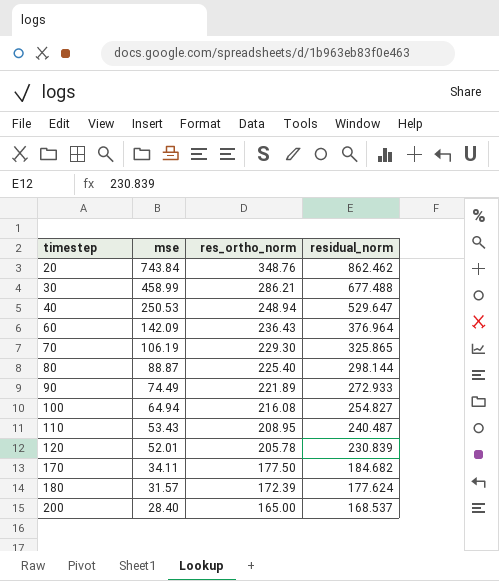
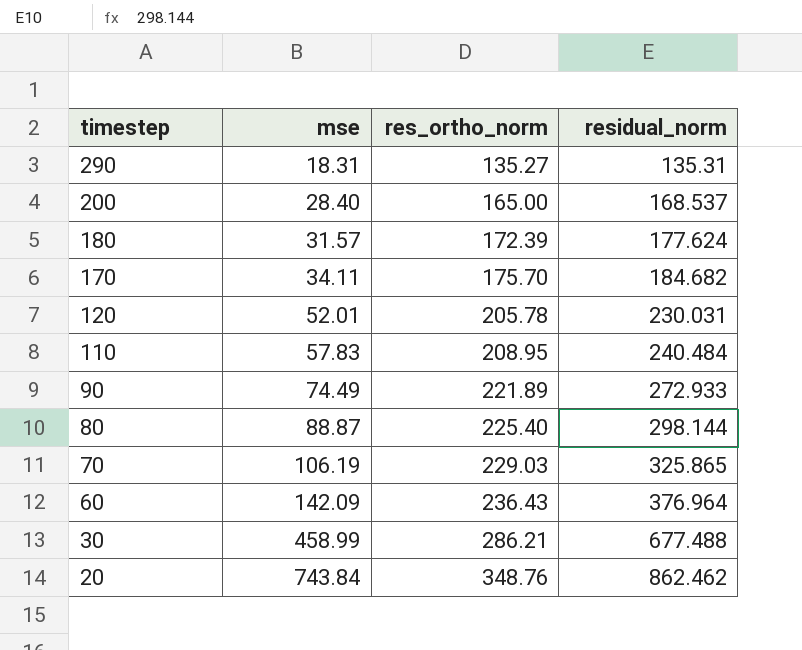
row order: timestep ascending -> timestep descending
row 40: 250.53 | 248.94 | 529.647 -> none
row 100: 64.94 | 216.08 | 254.827 -> none
row 290: none -> 18.31 | 135.27 | 135.31
170 | res_ortho_norm: 177.50 -> 175.70
120 | residual_norm: 230.839 -> 230.031
110 | mse: 53.43 -> 57.83
110 | residual_norm: 240.487 -> 240.484
70 | res_ortho_norm: 229.30 -> 229.03

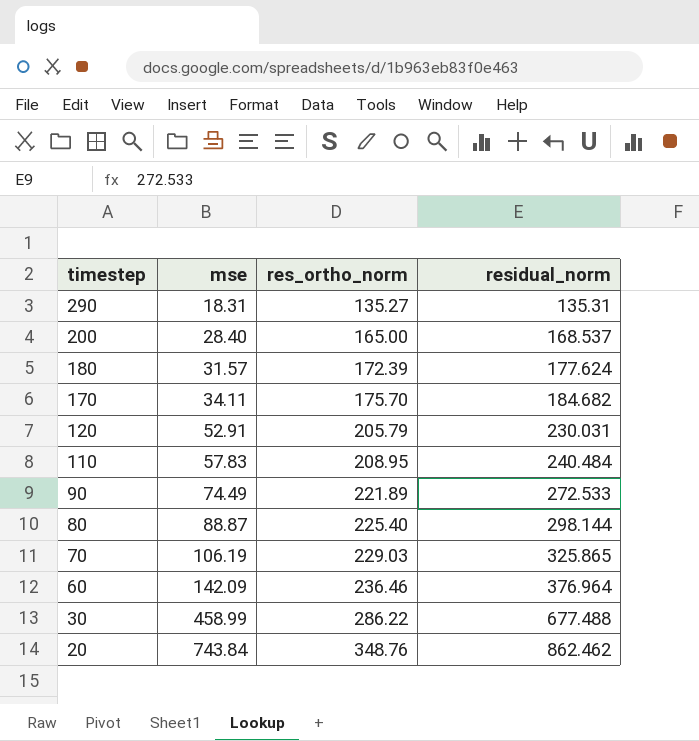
120 | mse: 52.01 -> 52.91
120 | res_ortho_norm: 205.78 -> 205.79
90 | residual_norm: 272.933 -> 272.533
60 | res_ortho_norm: 236.43 -> 236.46
30 | res_ortho_norm: 286.21 -> 286.22

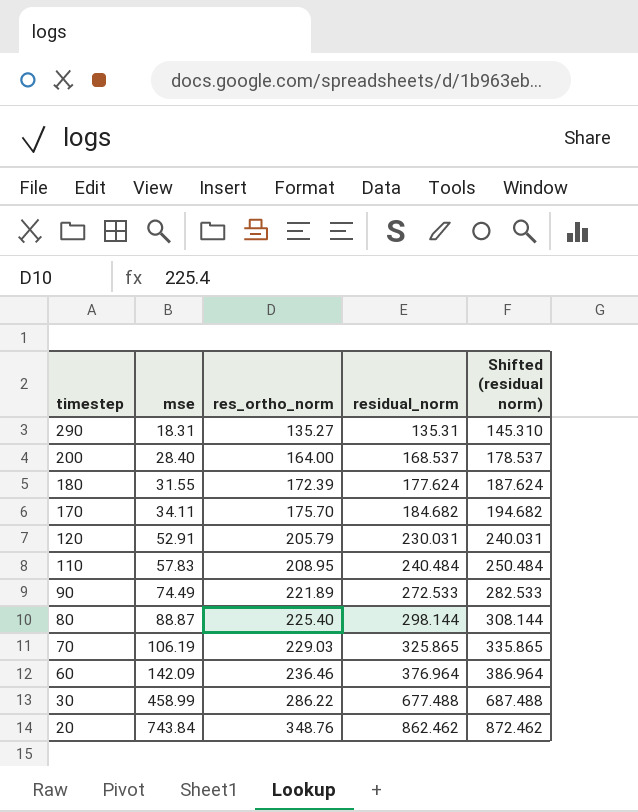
column Shifted (residual norm) | formula: none -> [residual_norm] + 10
200 | res_ortho_norm: 165.00 -> 164.00
180 | mse: 31.57 -> 31.55

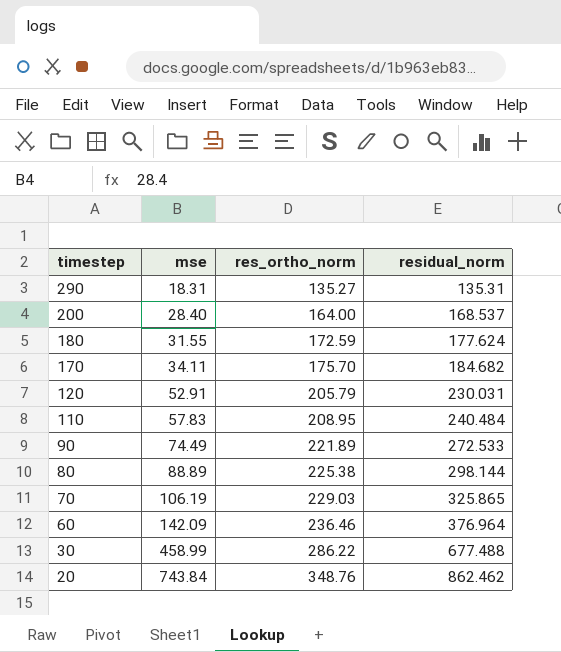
column Shifted (residual norm) | formula: [residual_norm] + 10 -> none
180 | res_ortho_norm: 172.39 -> 172.59
80 | mse: 88.87 -> 88.89
80 | res_ortho_norm: 225.40 -> 225.38

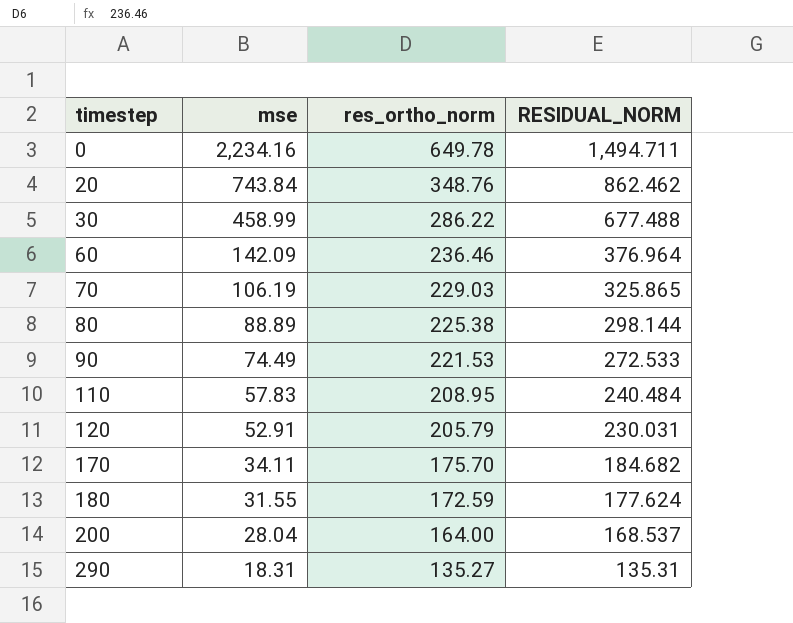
row order: timestep descending -> timestep ascending
column name: residual_norm -> RESIDUAL_NORM
row 0: none -> 2,234.16 | 649.78 | 1,494.711
90 | res_ortho_norm: 221.89 -> 221.53
200 | mse: 28.40 -> 28.04

